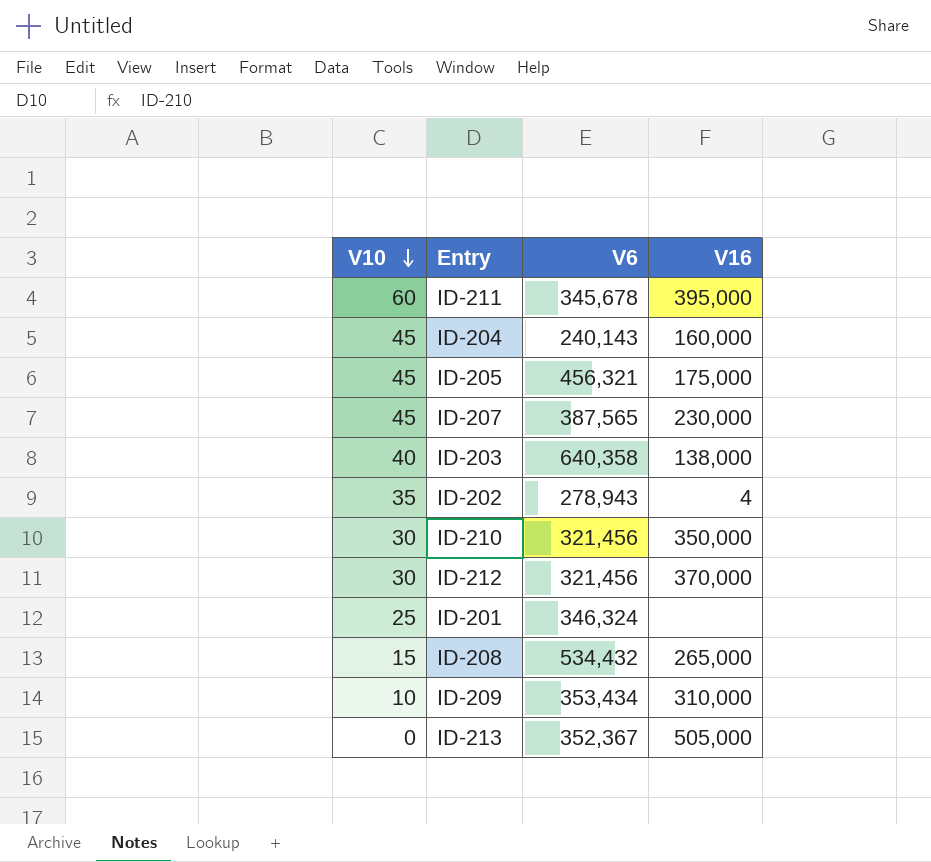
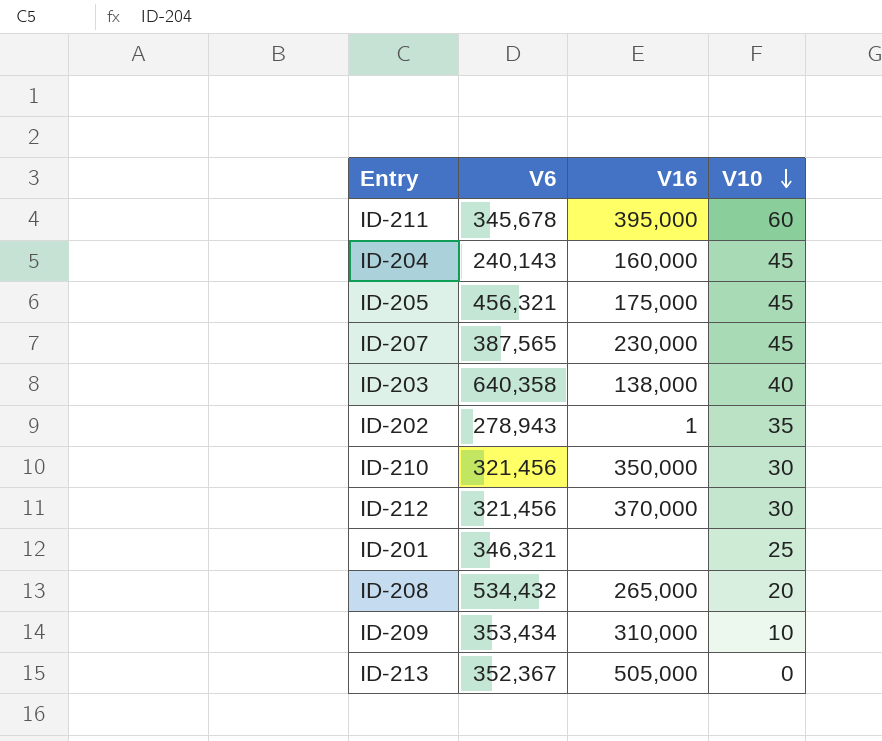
column V10 | position: 1 -> 4
ID-202 | V16: 4 -> 1
ID-201 | V6: 346,324 -> 346,321
ID-208 | V10: 15 -> 20

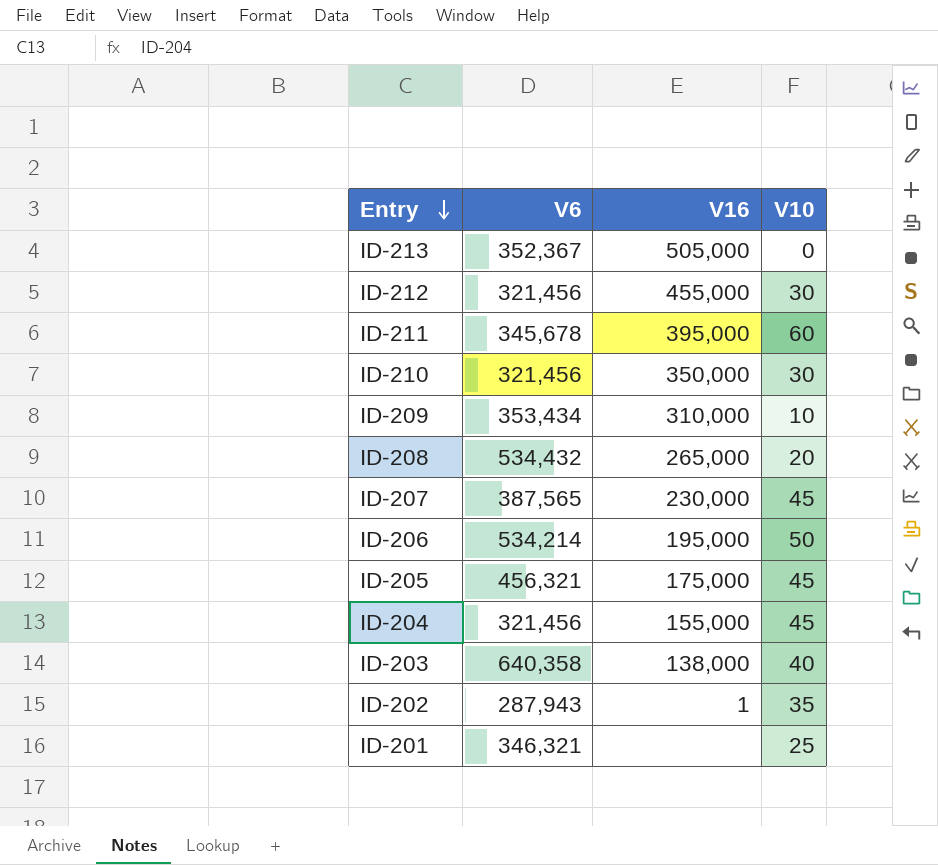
row order: V10 descending -> Entry descending
ID-212 | V16: 370,000 -> 455,000
row ID-206: none -> 534,214 | 195,000 | 50
ID-204 | V6: 240,143 -> 321,456
ID-204 | V16: 160,000 -> 155,000
ID-202 | V6: 278,943 -> 287,943

